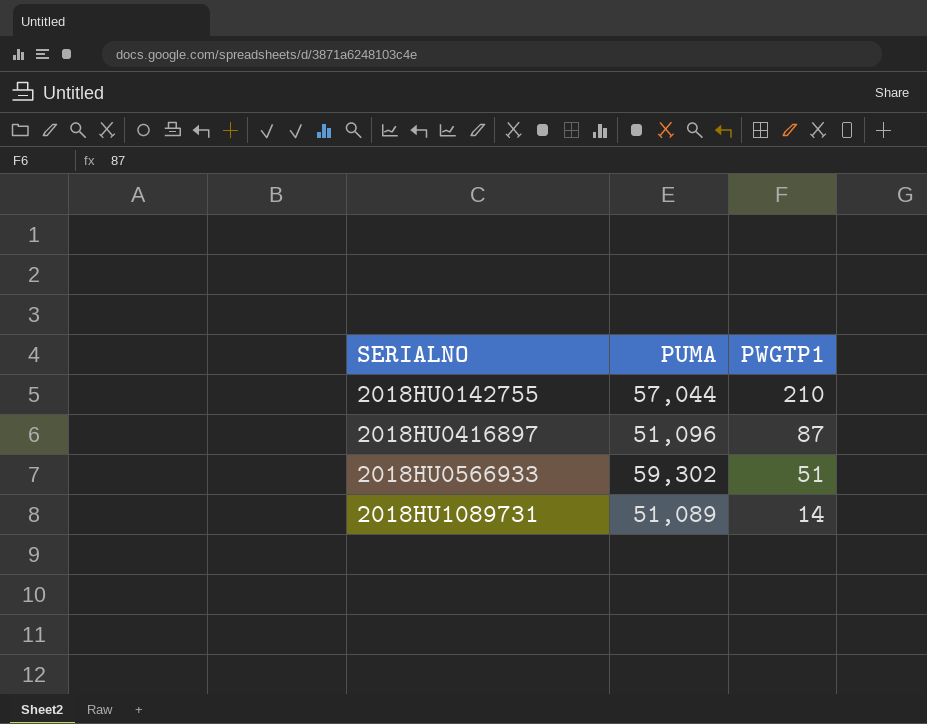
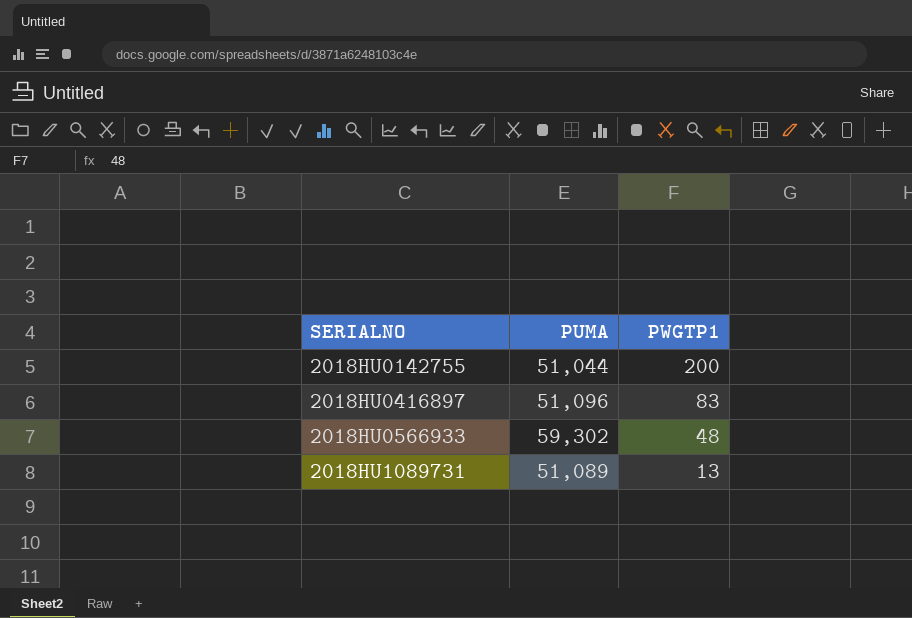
2018HU0142755 | PUMA: 57,044 -> 51,044
2018HU0142755 | PWGTP1: 210 -> 200
2018HU0416897 | PWGTP1: 87 -> 83
2018HU0566933 | PWGTP1: 51 -> 48
2018HU1089731 | PWGTP1: 14 -> 13

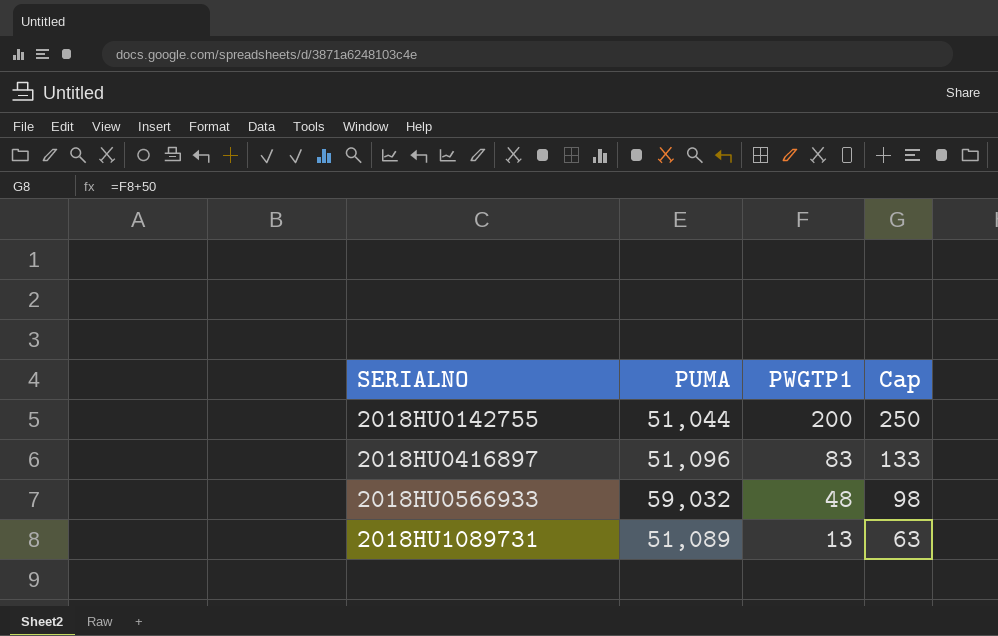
column Cap | formula: none -> [PWGTP1] + 50
2018HU0566933 | PUMA: 59,302 -> 59,032

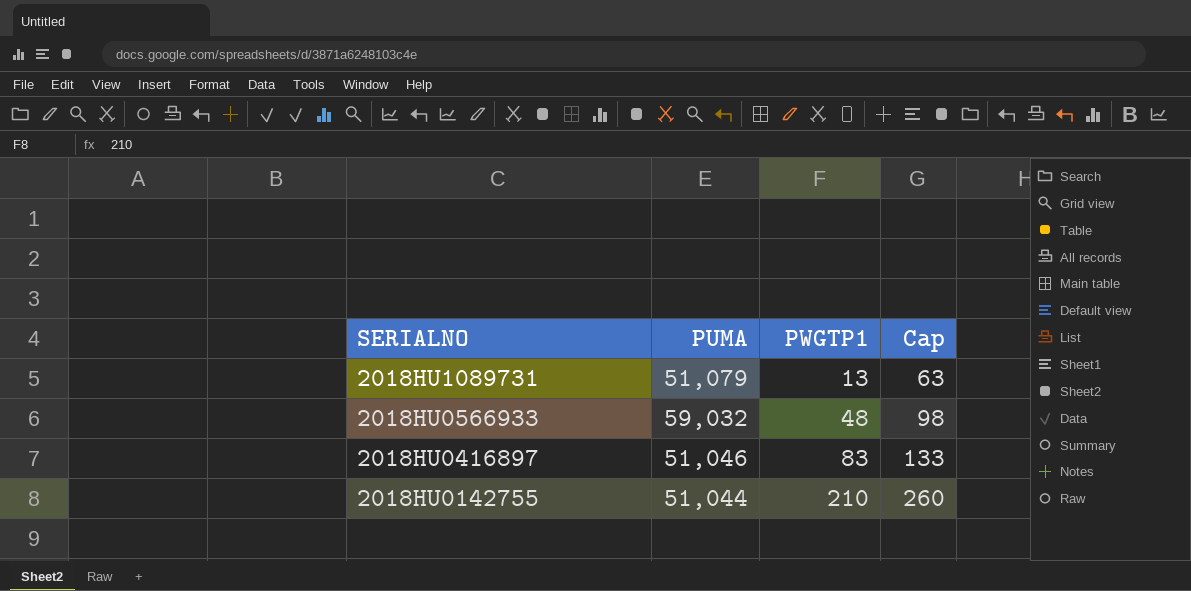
row order: SERIALNO ascending -> SERIALNO descending
2018HU1089731 | PUMA: 51,089 -> 51,079
2018HU0416897 | PUMA: 51,096 -> 51,046
2018HU0142755 | PWGTP1: 200 -> 210
2018HU0142755 | Cap: 250 -> 260

